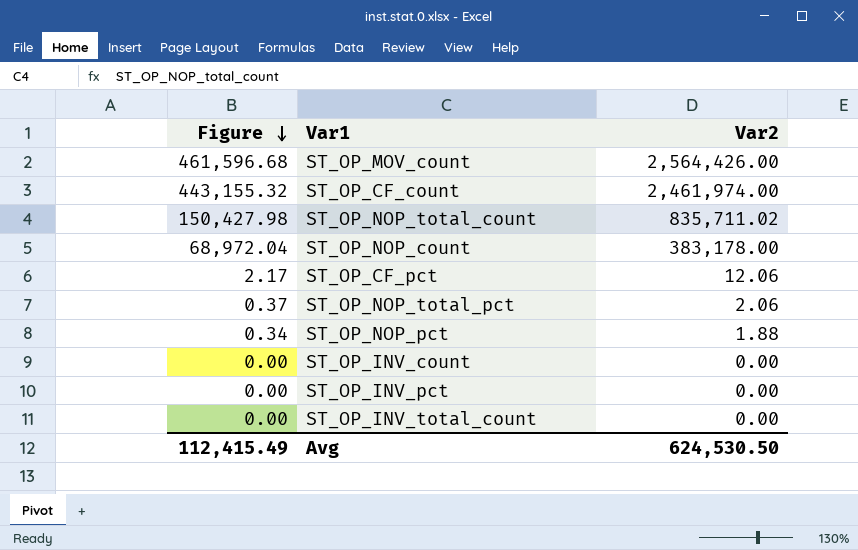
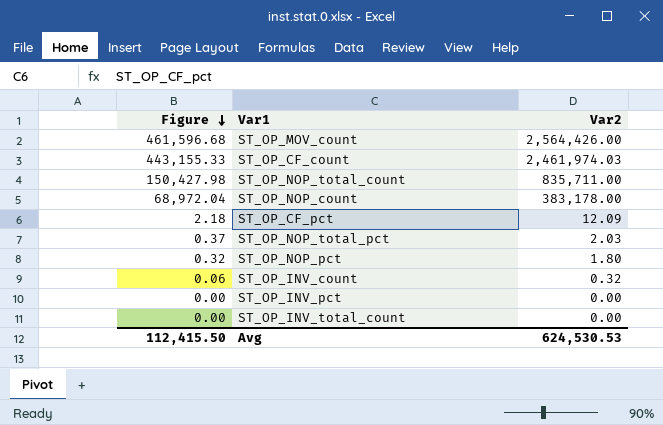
ST_OP_CF_count | Figure: 443,155.32 -> 443,155.33
ST_OP_CF_count | Var2: 2,461,974.00 -> 2,461,974.03
ST_OP_NOP_total_count | Var2: 835,711.02 -> 835,711.00
ST_OP_CF_pct | Figure: 2.17 -> 2.18
ST_OP_CF_pct | Var2: 12.06 -> 12.09
ST_OP_NOP_total_pct | Var2: 2.06 -> 2.03
ST_OP_NOP_pct | Figure: 0.34 -> 0.32
ST_OP_NOP_pct | Var2: 1.88 -> 1.80
ST_OP_INV_count | Figure: 0.00 -> 0.06
ST_OP_INV_count | Var2: 0.00 -> 0.32
Avg | Figure: 112,415.49 -> 112,415.50
Avg | Var2: 624,530.50 -> 624,530.53

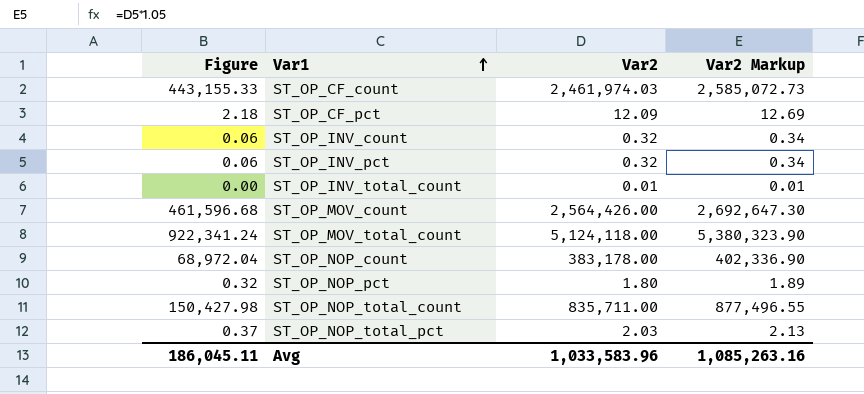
row order: Figure descending -> Var1 ascending
column Var2 Markup | formula: none -> [Var2] * 1.05
ST_OP_INV_pct | Figure: 0.00 -> 0.06
ST_OP_INV_pct | Var2: 0.00 -> 0.32
ST_OP_INV_total_count | Var2: 0.00 -> 0.01
row ST_OP_MOV_total_count: none -> 922,341.24 | 5,124,118.00 | 5,380,323.90
Avg | Figure: 112,415.50 -> 186,045.11
Avg | Var2: 624,530.53 -> 1,033,583.96

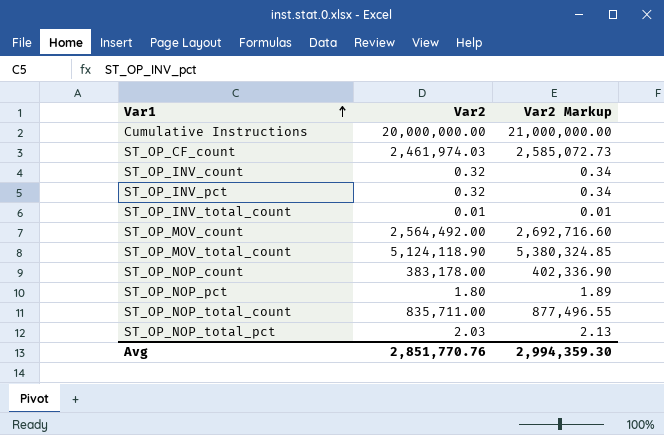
column Figure | formula: [Var2] * 0.18 -> none
row ST_OP_CF_pct: 2.18 | 12.09 | 12.69 -> none
row Cumulative Instructions: none -> 20,000,000.00 | 21,000,000.00
ST_OP_MOV_count | Var2: 2,564,426.00 -> 2,564,492.00
ST_OP_MOV_count | Var2 Markup: 2,692,647.30 -> 2,692,716.60
ST_OP_MOV_total_count | Var2: 5,124,118.00 -> 5,124,118.90
ST_OP_MOV_total_count | Var2 Markup: 5,380,323.90 -> 5,380,324.85
Avg | Var2: 1,033,583.96 -> 2,851,770.76
Avg | Var2 Markup: 1,085,263.16 -> 2,994,359.30

